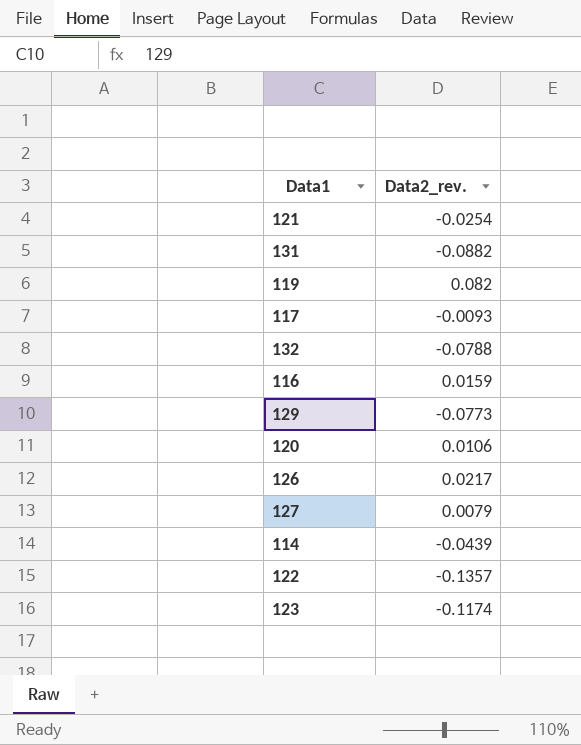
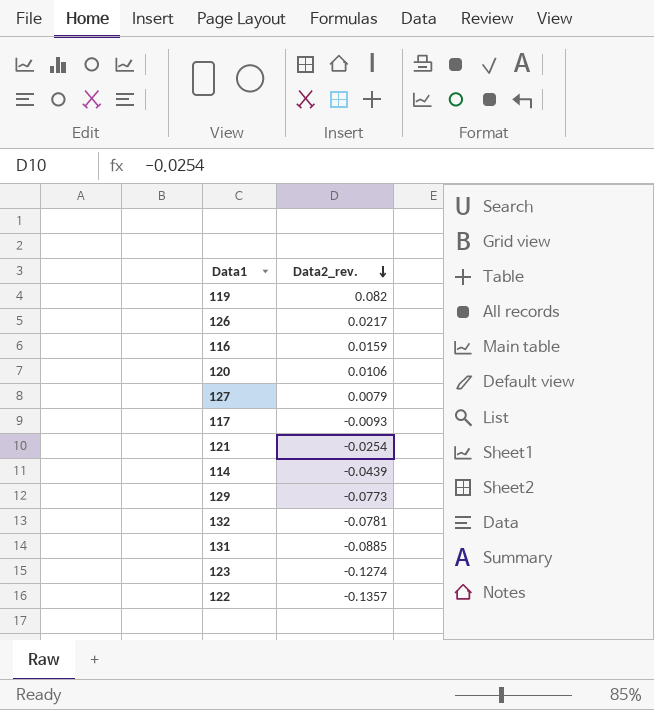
row order: none -> Data2_rev. descending
132 | Data2_rev.: -0.0788 -> -0.0781
131 | Data2_rev.: -0.0882 -> -0.0885
123 | Data2_rev.: -0.1174 -> -0.1274

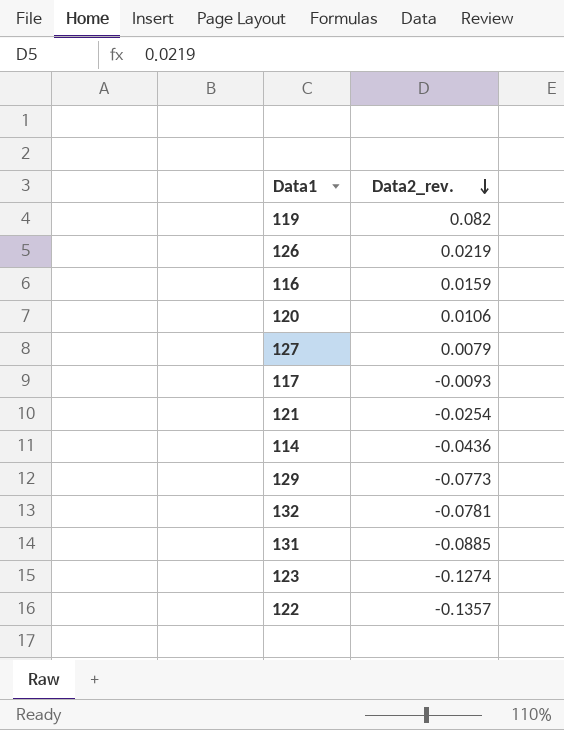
126 | Data2_rev.: 0.0217 -> 0.0219
114 | Data2_rev.: -0.0439 -> -0.0436

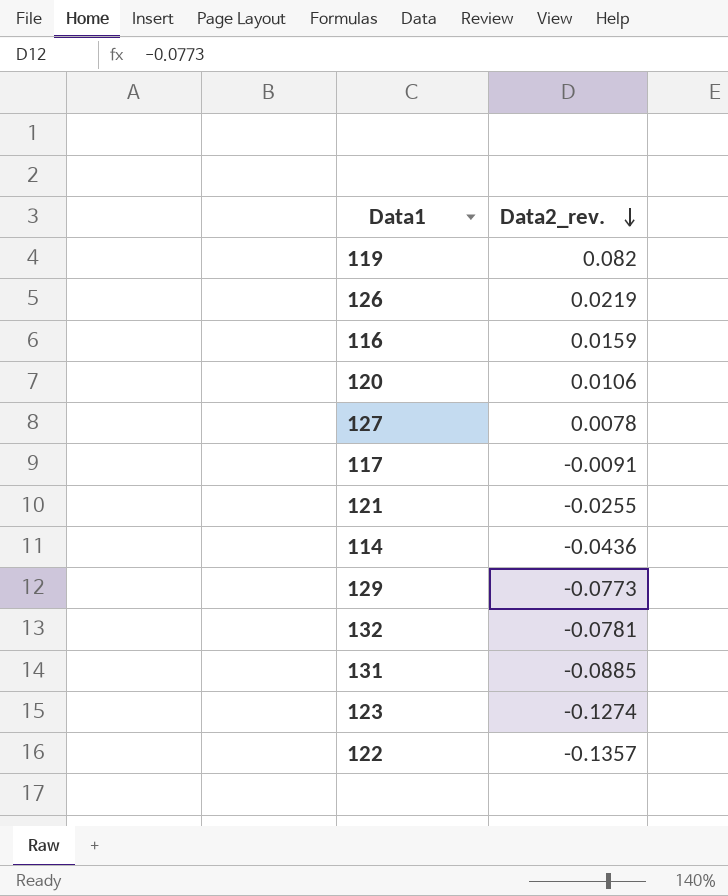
127 | Data2_rev.: 0.0079 -> 0.0078
117 | Data2_rev.: -0.0093 -> -0.0091
121 | Data2_rev.: -0.0254 -> -0.0255

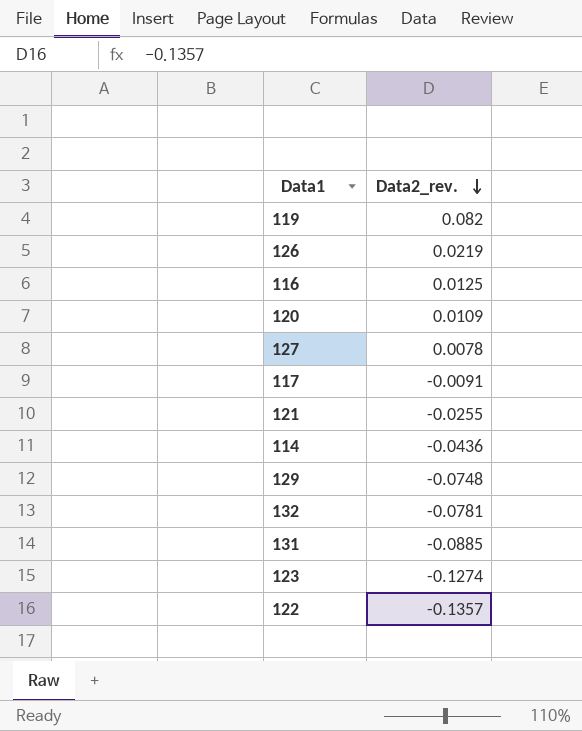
116 | Data2_rev.: 0.0159 -> 0.0125
120 | Data2_rev.: 0.0106 -> 0.0109
129 | Data2_rev.: -0.0773 -> -0.0748

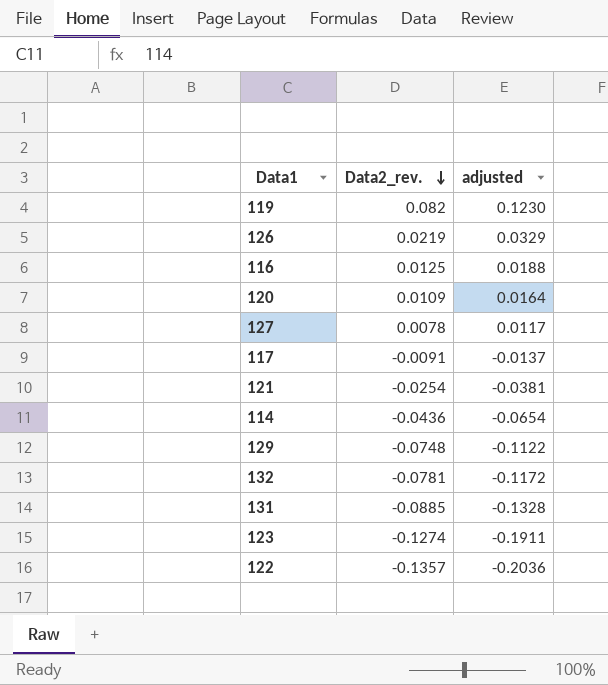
column adjusted | formula: none -> [Data2_rev.] * 1.5
121 | Data2_rev.: -0.0255 -> -0.0254

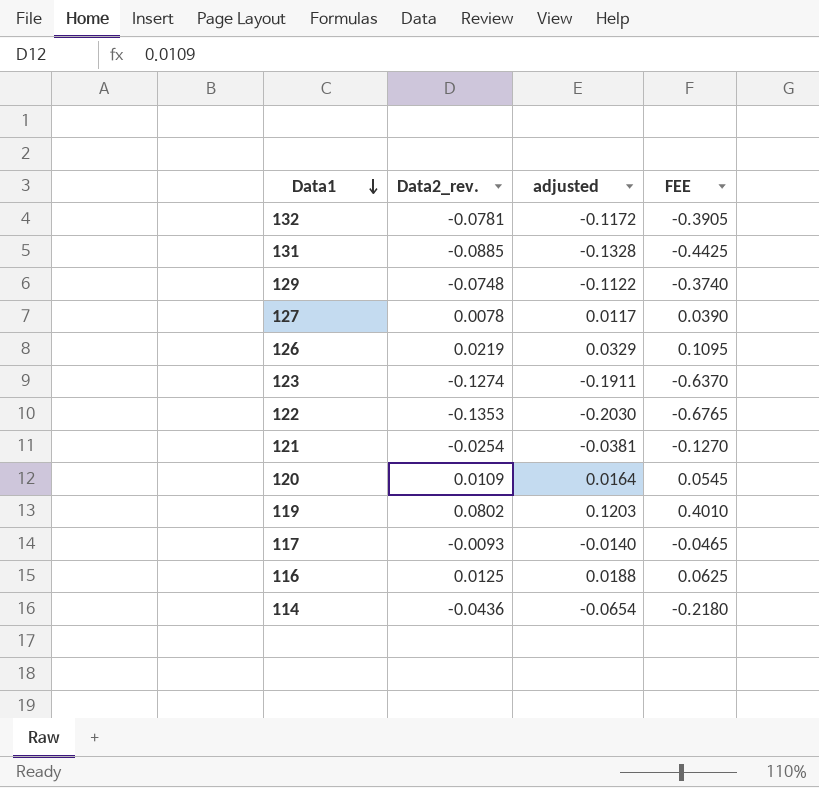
row order: Data2_rev. descending -> Data1 descending
column FEE | formula: none -> [Data2_rev.] * 5
122 | Data2_rev.: -0.1357 -> -0.1353
122 | adjusted: -0.2036 -> -0.2030
119 | Data2_rev.: 0.082 -> 0.0802
119 | adjusted: 0.1230 -> 0.1203
117 | Data2_rev.: -0.0091 -> -0.0093
117 | adjusted: -0.0137 -> -0.0140

